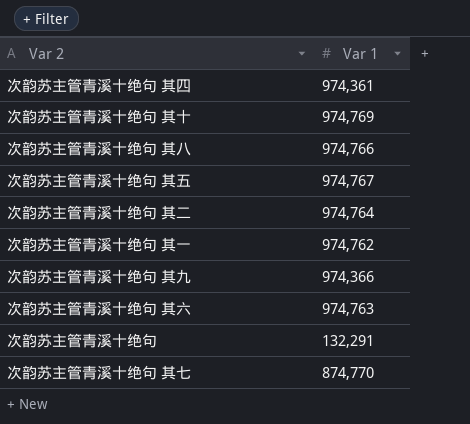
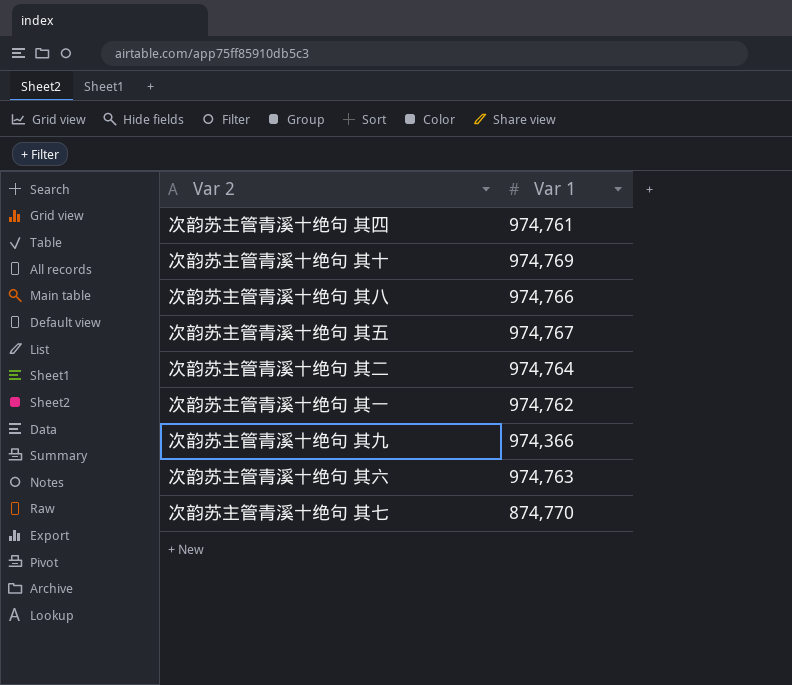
row 次韵苏主管青溪十绝句: 132,291 -> none
次韵苏主管青溪十绝句 其四 | Var 1: 974,361 -> 974,761

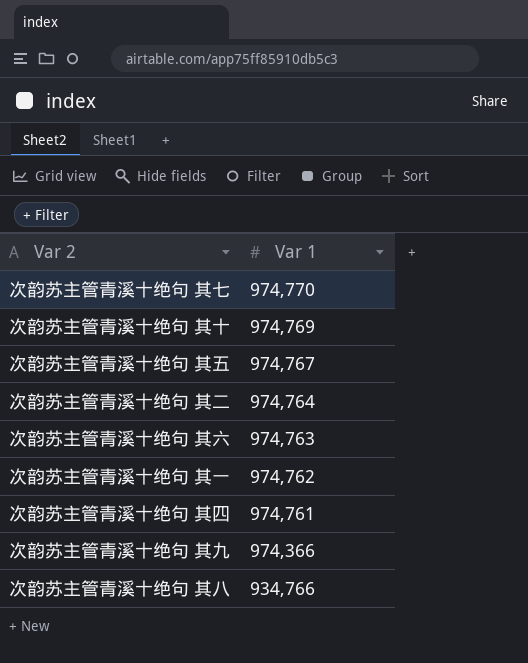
row order: none -> Var 1 descending
次韵苏主管青溪十绝句 其七 | Var 1: 874,770 -> 974,770
次韵苏主管青溪十绝句 其八 | Var 1: 974,766 -> 934,766

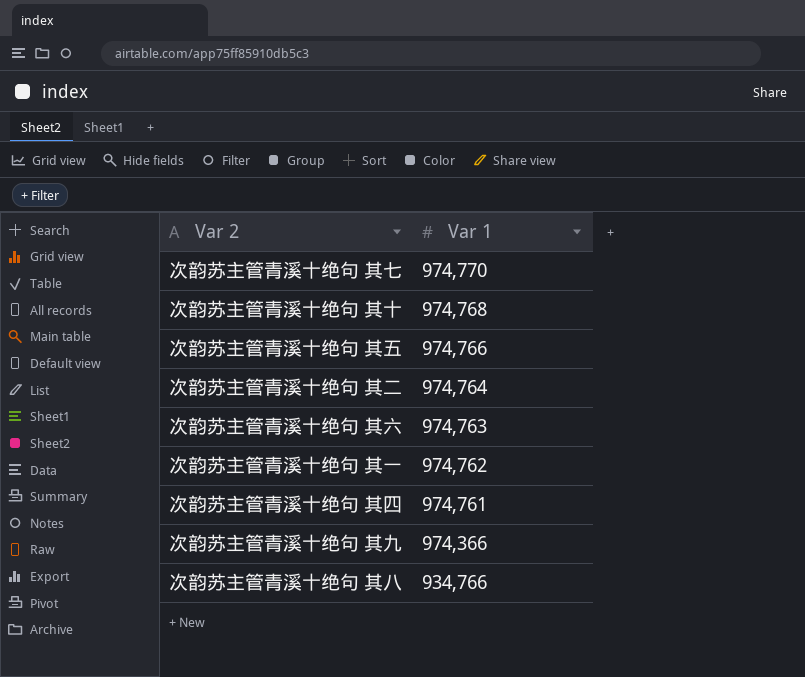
次韵苏主管青溪十绝句 其十 | Var 1: 974,769 -> 974,768
次韵苏主管青溪十绝句 其五 | Var 1: 974,767 -> 974,766

